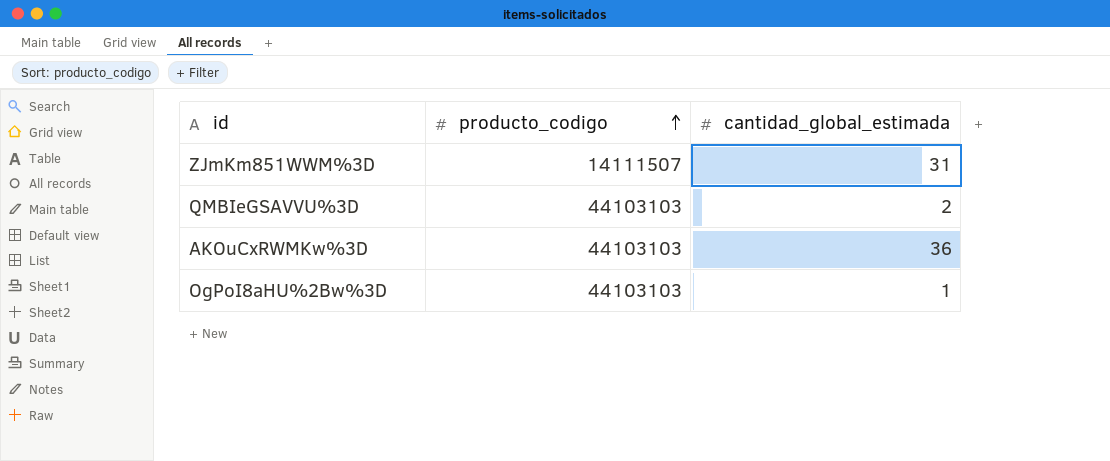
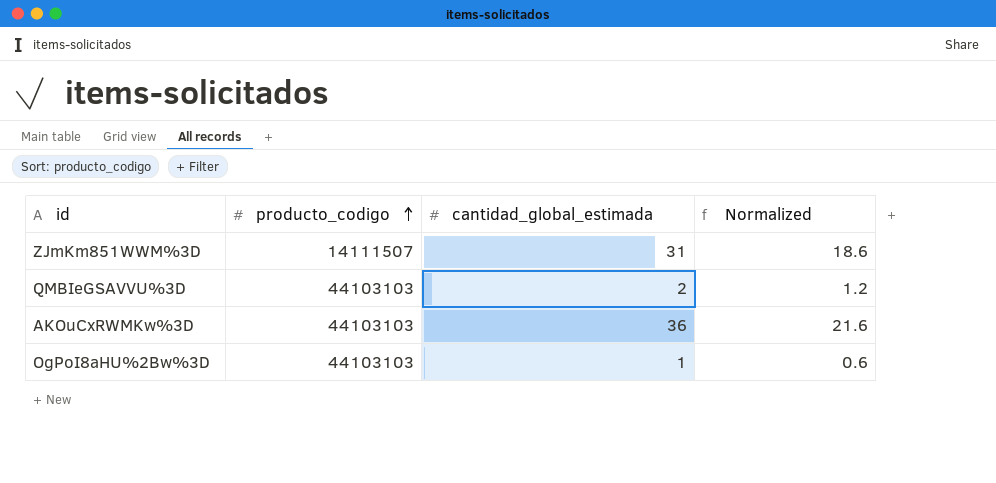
column Normalized | formula: none -> [cantidad_global_estimada] * 0.6

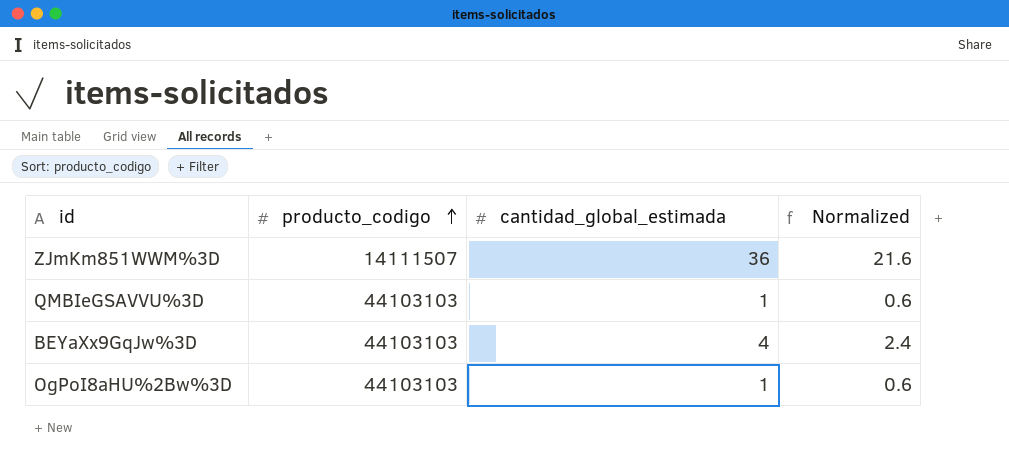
row AKOuCxRWMKw%3D: 44103103 | 36 | 21.6 -> none
ZJmKm851WWM%3D | cantidad_global_estimada: 31 -> 36
ZJmKm851WWM%3D | Normalized: 18.6 -> 21.6
QMBIeGSAVVU%3D | cantidad_global_estimada: 2 -> 1
QMBIeGSAVVU%3D | Normalized: 1.2 -> 0.6
row BEYaXx9GqJw%3D: none -> 44103103 | 4 | 2.4

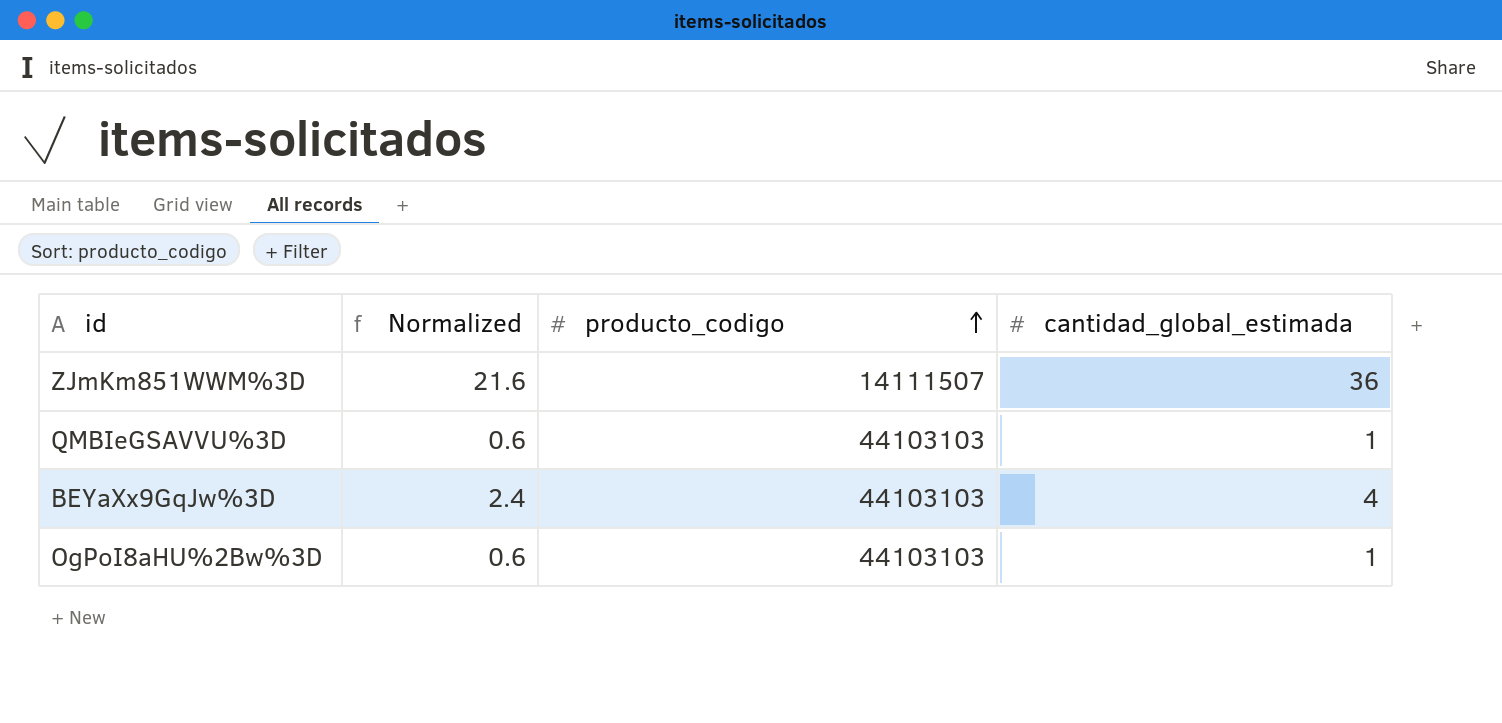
column Normalized | position: 4 -> 2

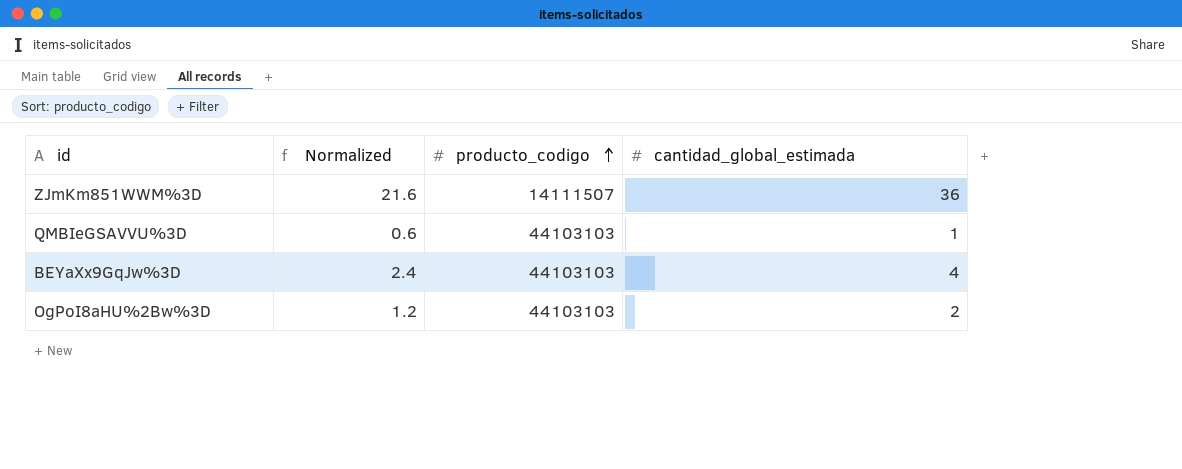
OgPoI8aHU%2Bw%3D | Normalized: 0.6 -> 1.2
OgPoI8aHU%2Bw%3D | cantidad_global_estimada: 1 -> 2

